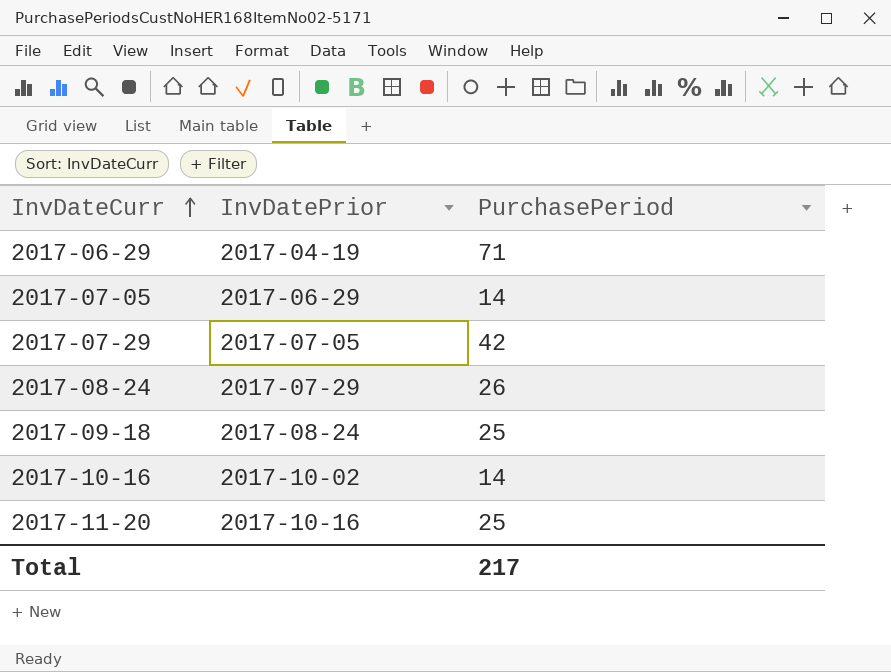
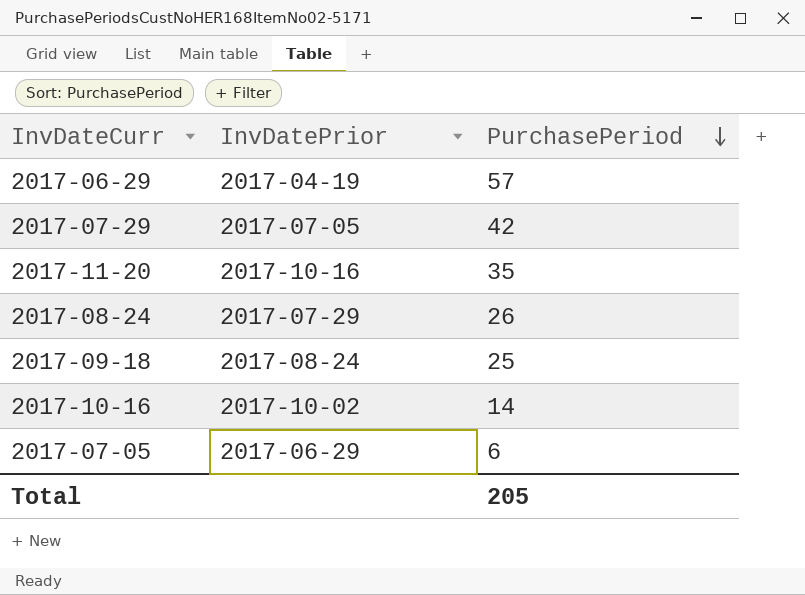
row order: InvDateCurr ascending -> PurchasePeriod descending
2017-06-29 | PurchasePeriod: 71 -> 57
2017-11-20 | PurchasePeriod: 25 -> 35
2017-07-05 | PurchasePeriod: 14 -> 6
Total | PurchasePeriod: 217 -> 205

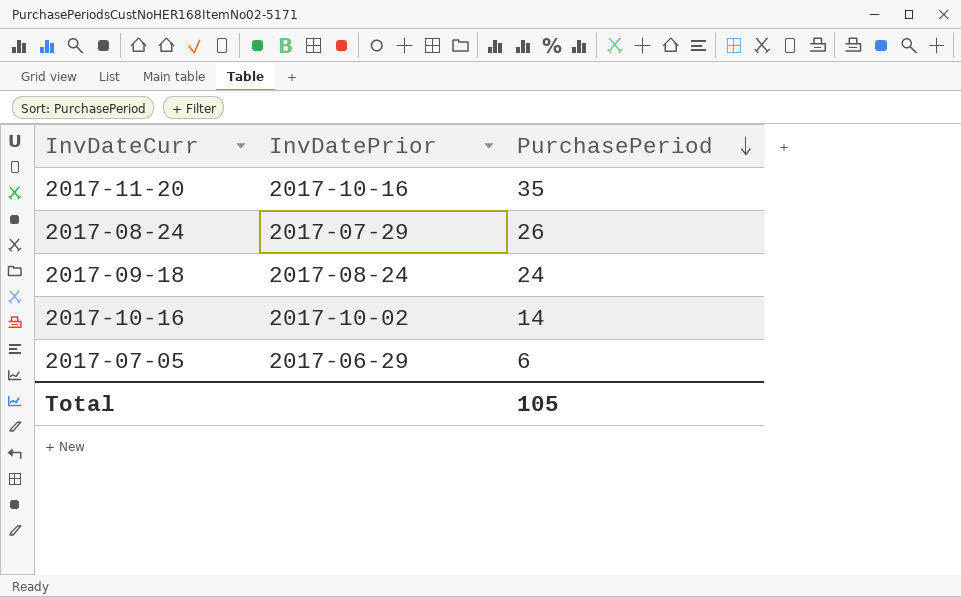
row 2017-06-29: 2017-04-19 | 57 -> none
row 2017-07-29: 2017-07-05 | 42 -> none
2017-09-18 | PurchasePeriod: 25 -> 24
Total | PurchasePeriod: 205 -> 105

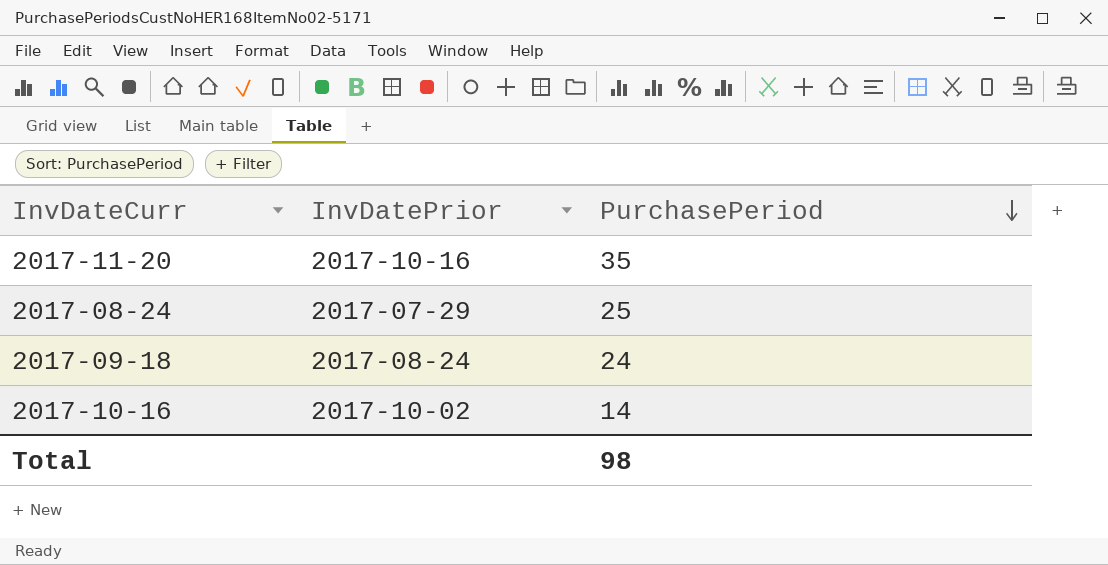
row 2017-07-05: 2017-06-29 | 6 -> none
2017-08-24 | PurchasePeriod: 26 -> 25
Total | PurchasePeriod: 105 -> 98

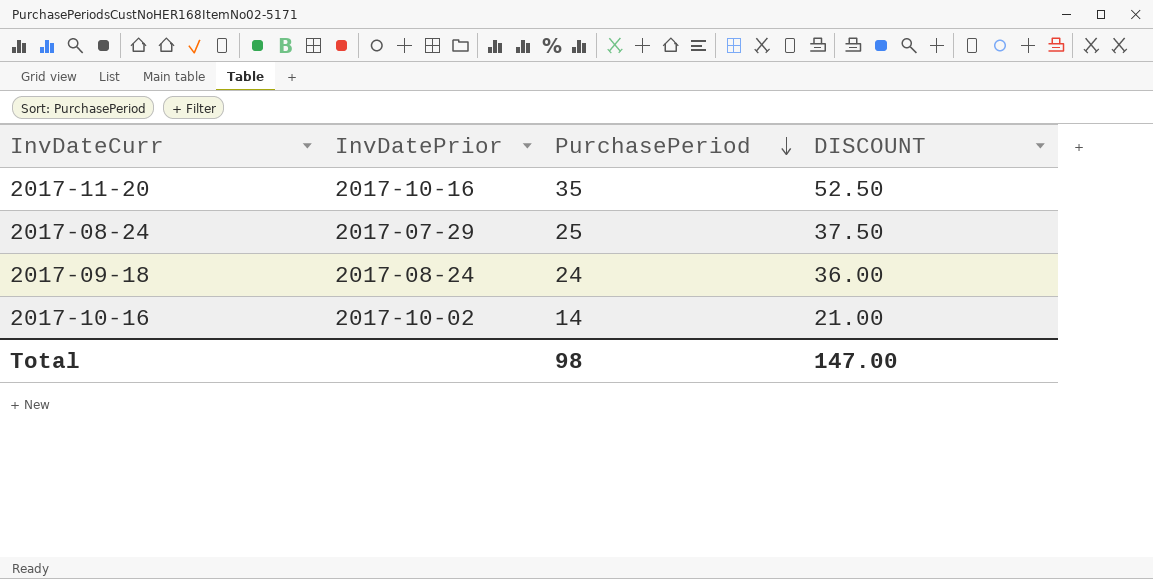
column DISCOUNT | formula: none -> [PurchasePeriod] * 1.5

